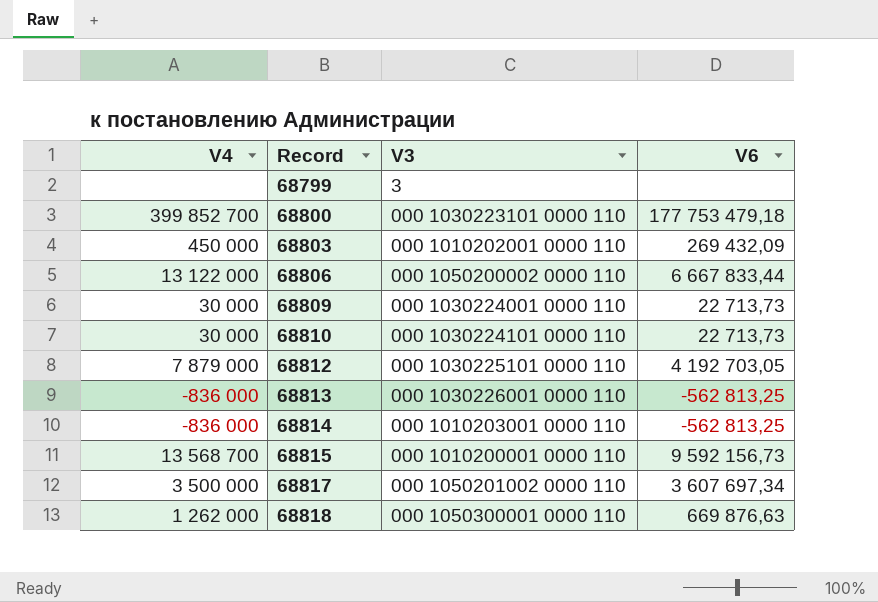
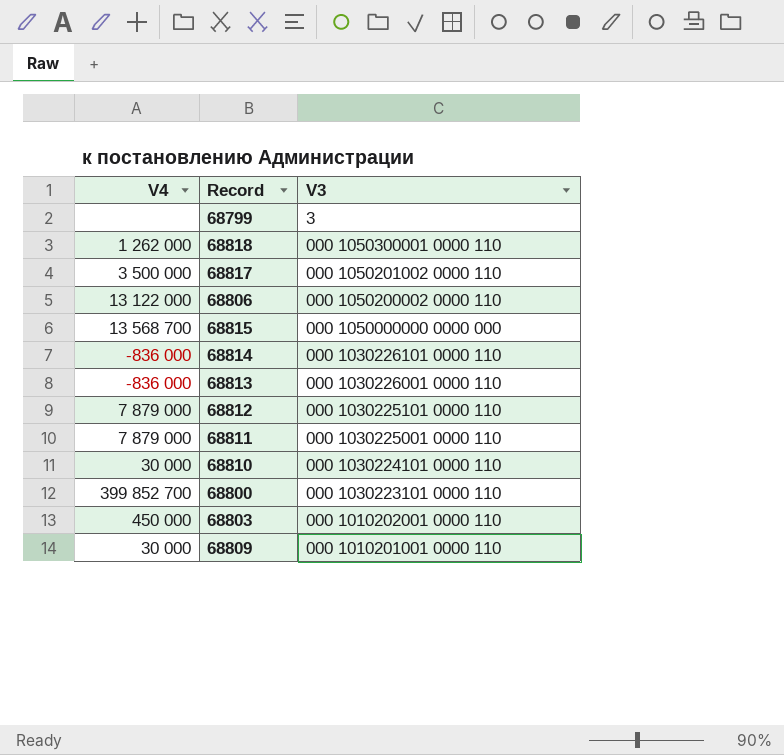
row order: Record ascending -> V3 descending
column V6 | position: 4 -> none
68815 | V3: 000 1010200001 0000 110 -> 000 1050000000 0000 000
68814 | V3: 000 1010203001 0000 110 -> 000 1030226101 0000 110
row 68811: none -> 7 879 000 | 000 1030225001 0000 110
68809 | V3: 000 1030224001 0000 110 -> 000 1010201001 0000 110

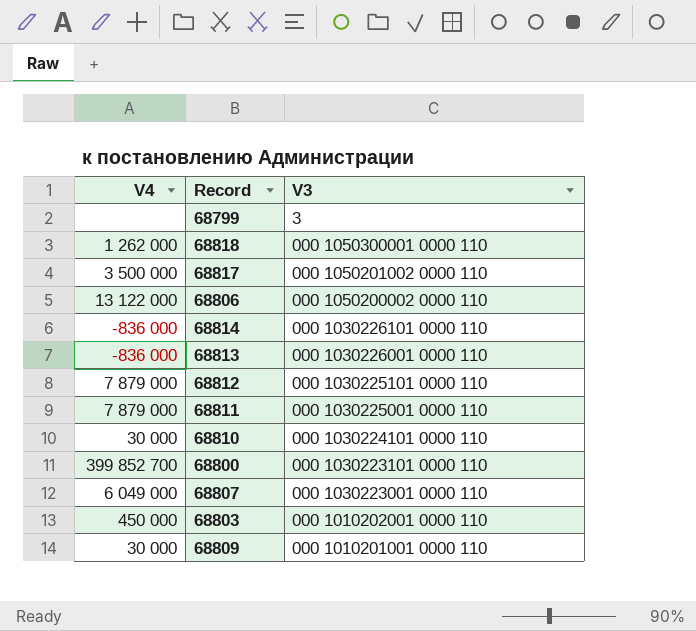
row 68815: 13 568 700 | 000 1050000000 0000 000 -> none
row 68807: none -> 6 049 000 | 000 1030223001 0000 110

